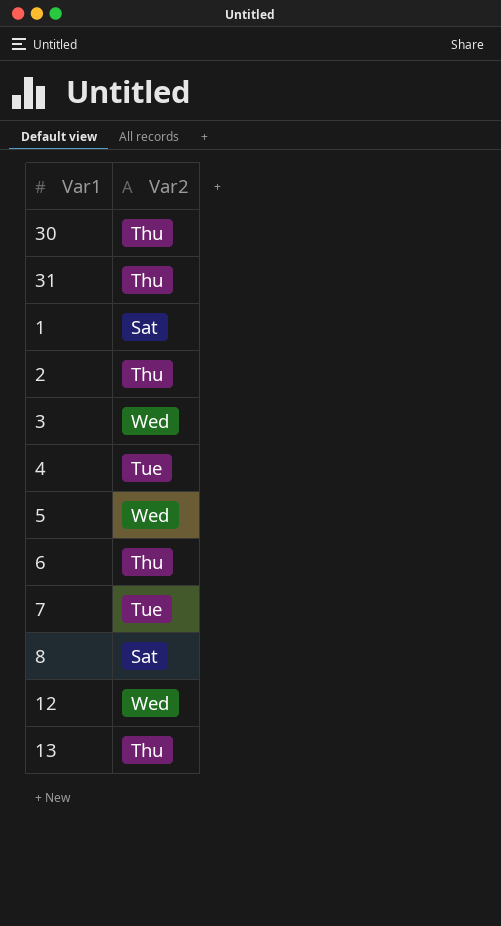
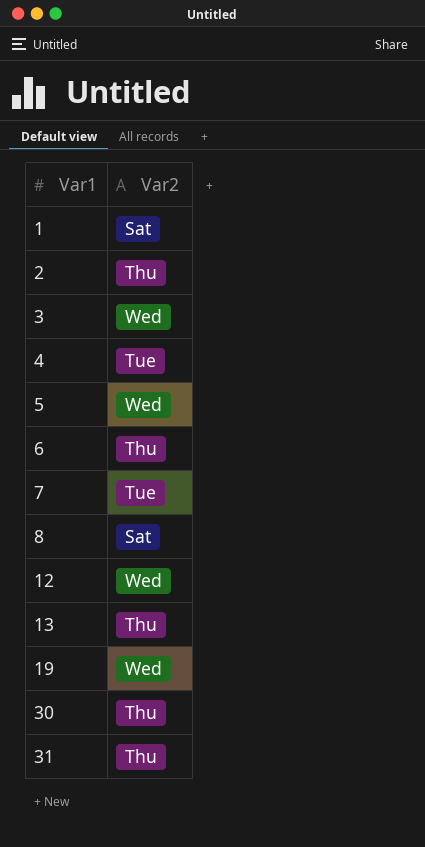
row order: none -> Var1 ascending
row 19: none -> Wed

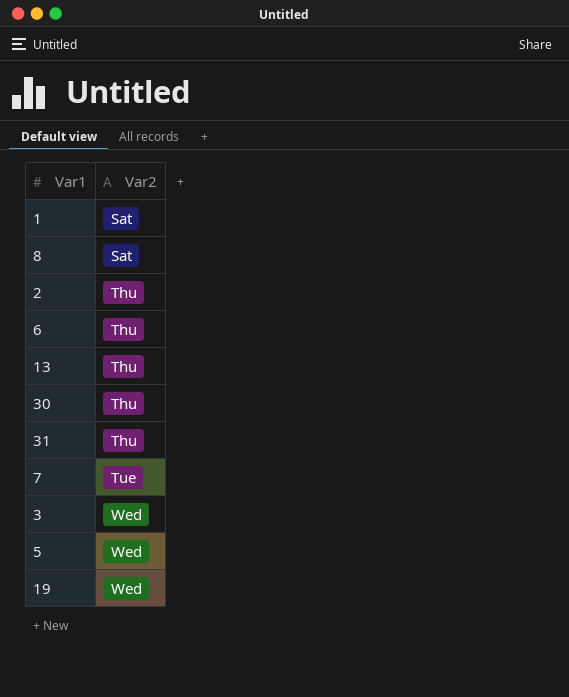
row order: Var1 ascending -> Var2 ascending
row 4: Tue -> none
row 12: Wed -> none

